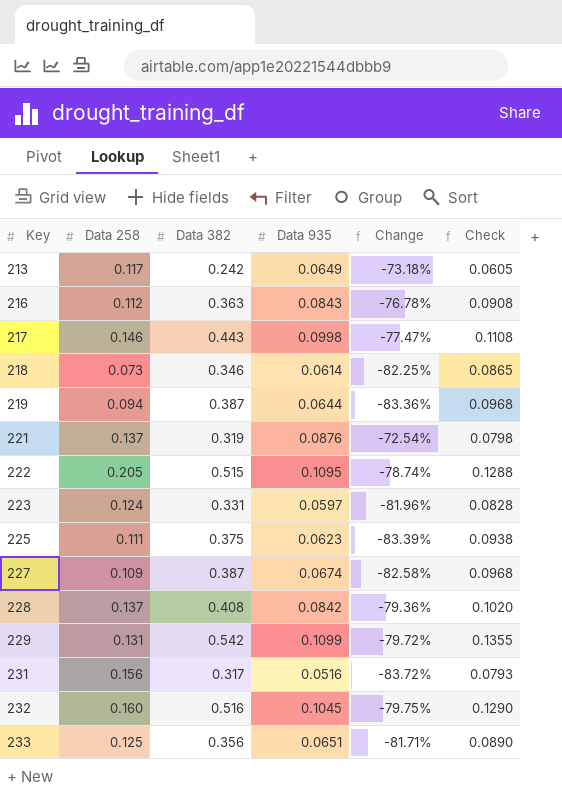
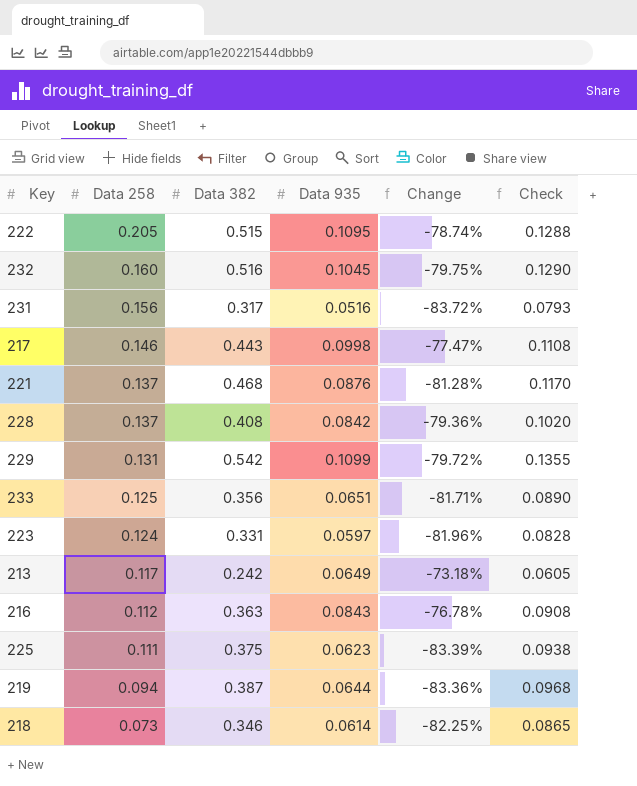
row order: Key ascending -> Data 258 descending
row 227: 0.109 | 0.387 | 0.0674 | -82.58% | 0.0968 -> none
221 | Data 382: 0.319 -> 0.468
221 | Change: -72.54% -> -81.28%
221 | Check: 0.0798 -> 0.1170

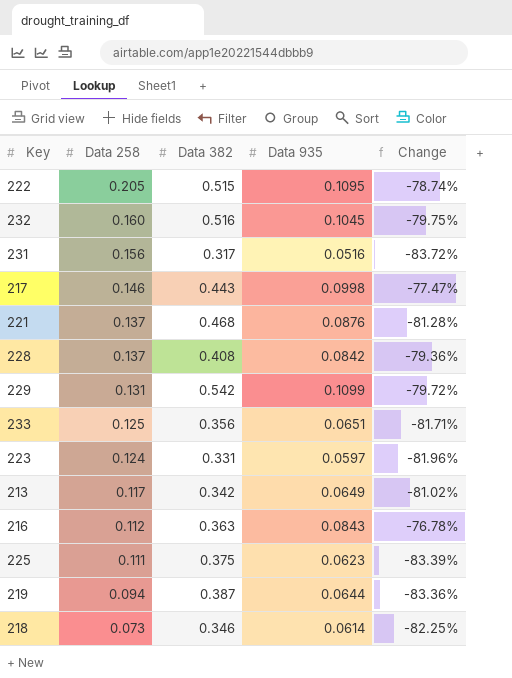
column Check | formula: [Data 382] * 0.25 -> none
213 | Data 382: 0.242 -> 0.342
213 | Change: -73.18% -> -81.02%

